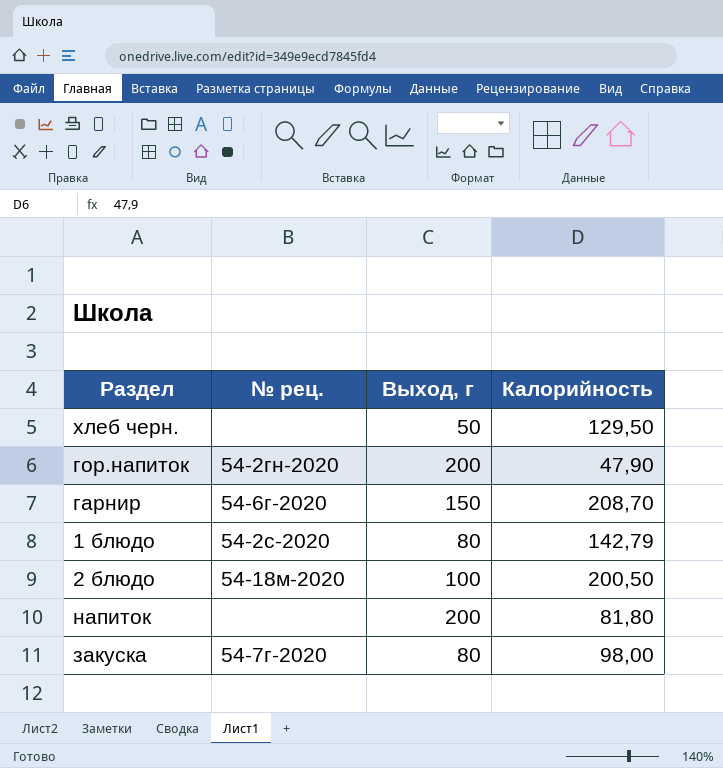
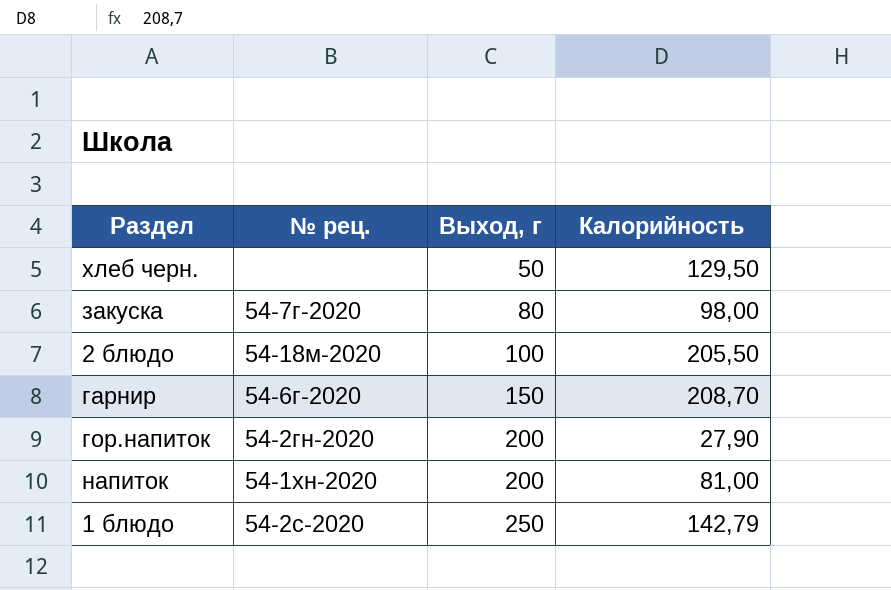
row order: none -> Выход, г ascending
2 блюдо | Калорийность: 200,50 -> 205,50
гор.напиток | Калорийность: 47,90 -> 27,90
напиток | № рец.: none -> 54-1хн-2020
напиток | Калорийность: 81,80 -> 81,00
1 блюдо | Выход, г: 80 -> 250

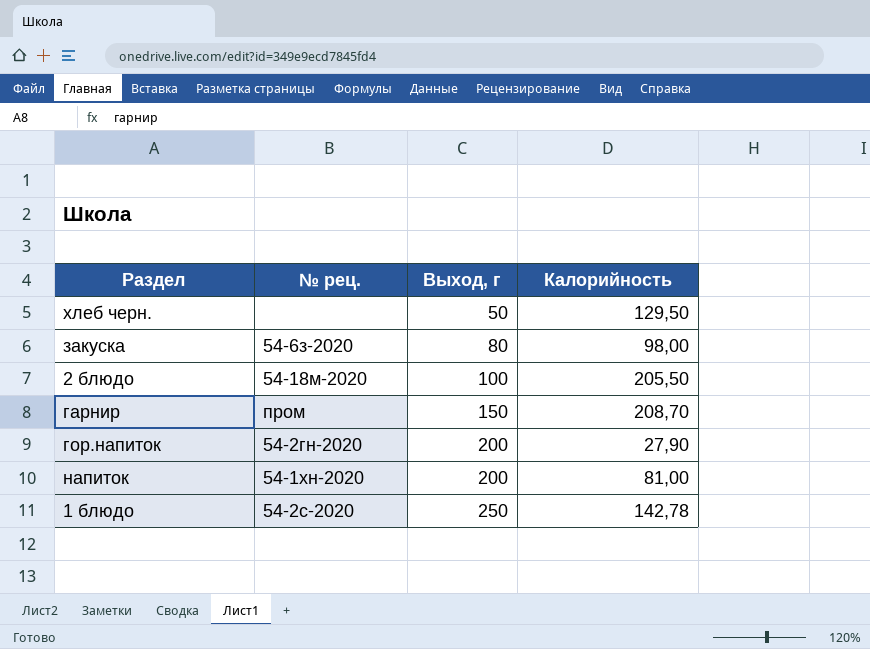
закуска | № рец.: 54-7г-2020 -> 54-6з-2020
гарнир | № рец.: 54-6г-2020 -> пром
1 блюдо | Калорийность: 142,79 -> 142,78

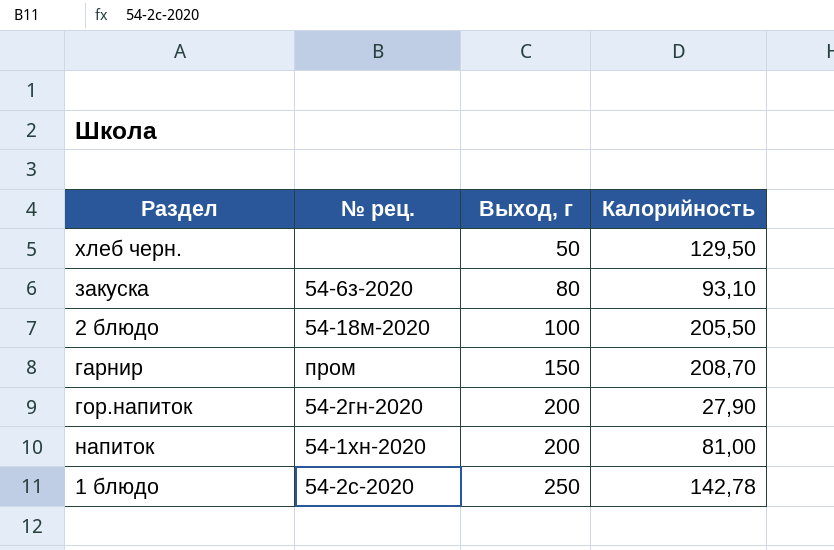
закуска | Калорийность: 98,00 -> 93,10

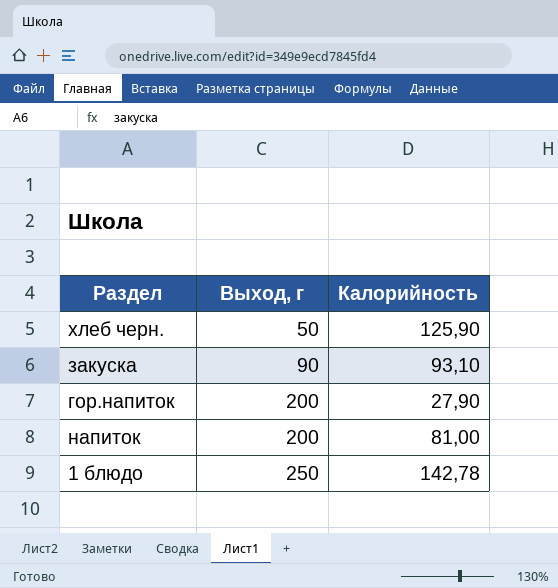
column № рец. | position: 2 -> none
row 2 блюдо: 54-18м-2020 | 100 | 205,50 -> none
row гарнир: пром | 150 | 208,70 -> none
хлеб черн. | Калорийность: 129,50 -> 125,90
закуска | Выход, г: 80 -> 90

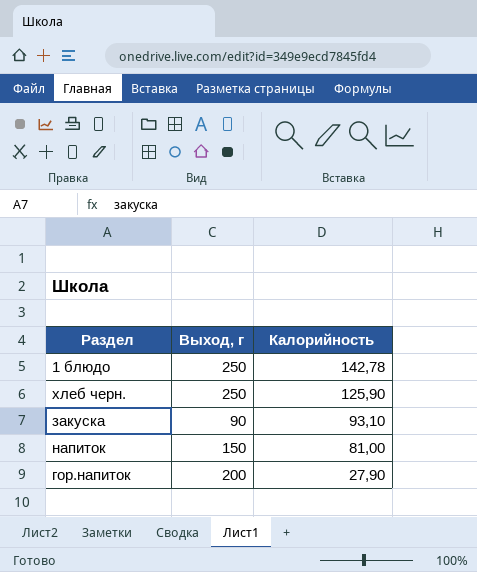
row order: Выход, г ascending -> Калорийность descending
хлеб черн. | Выход, г: 50 -> 250
напиток | Выход, г: 200 -> 150

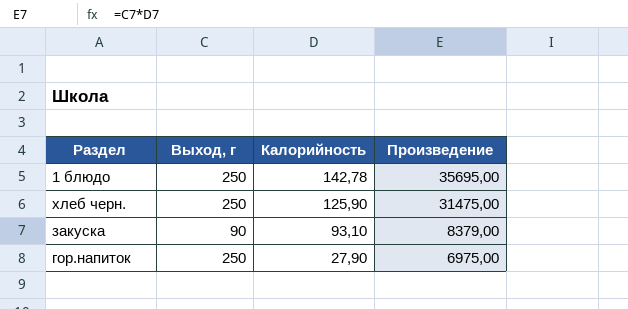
column Произведение | formula: none -> [Выход, г] * [Калорийность]
row напиток: 150 | 81,00 -> none
гор.напиток | Выход, г: 200 -> 250

